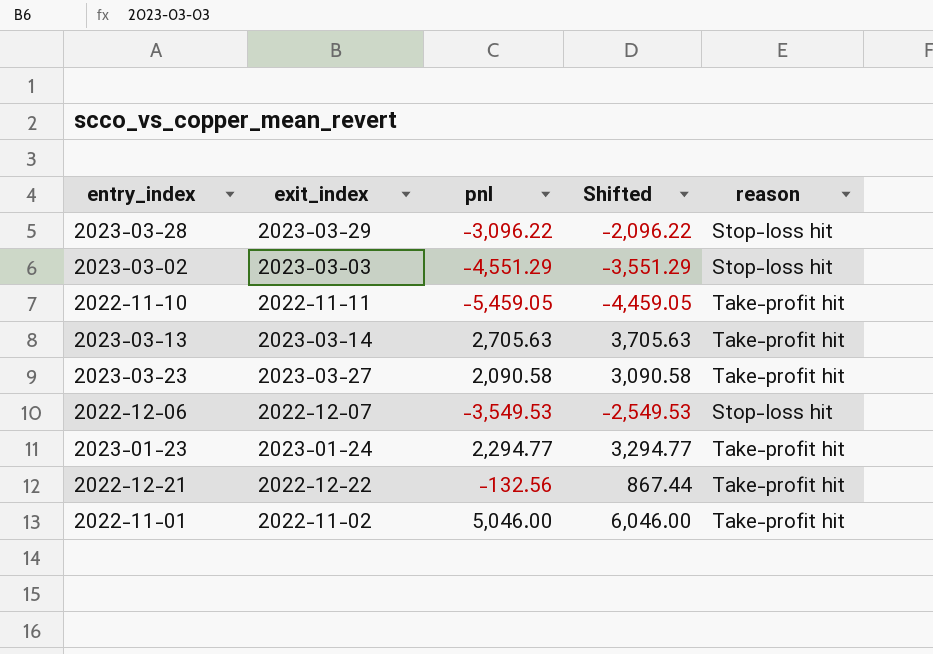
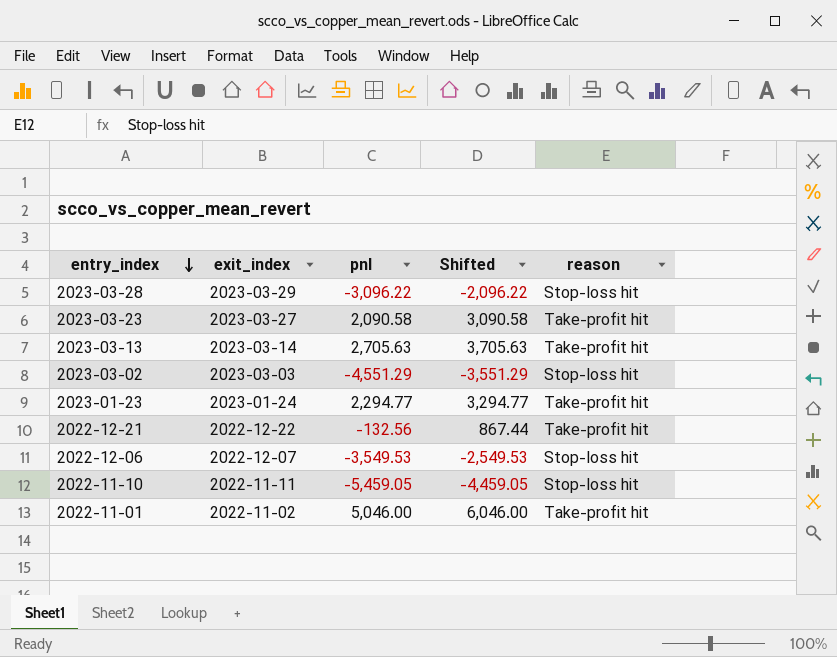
row order: none -> entry_index descending
2022-11-10 | reason: Take-profit hit -> Stop-loss hit

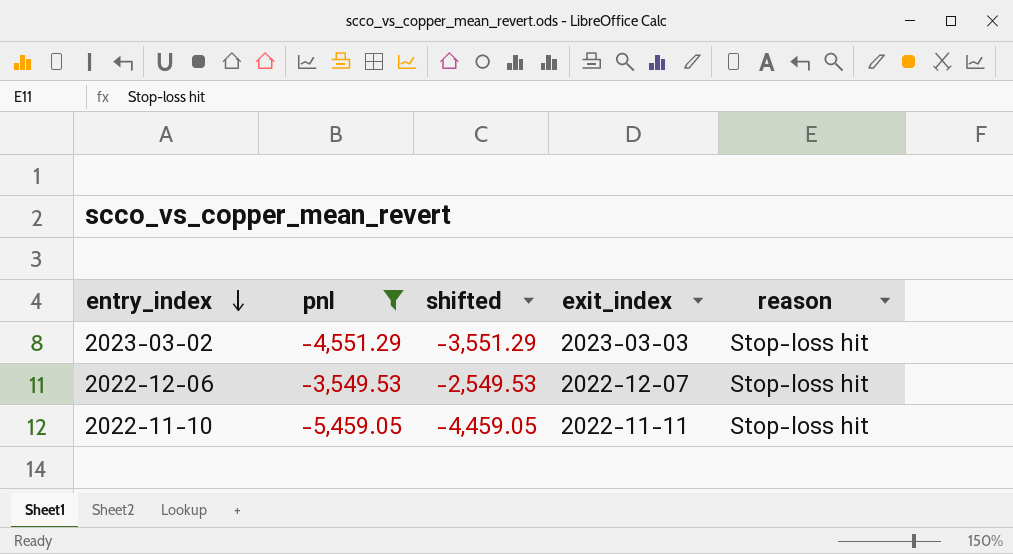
filter: none -> pnl <= -3,549.53
column name: Shifted -> shifted
column exit_index | position: 2 -> 4

